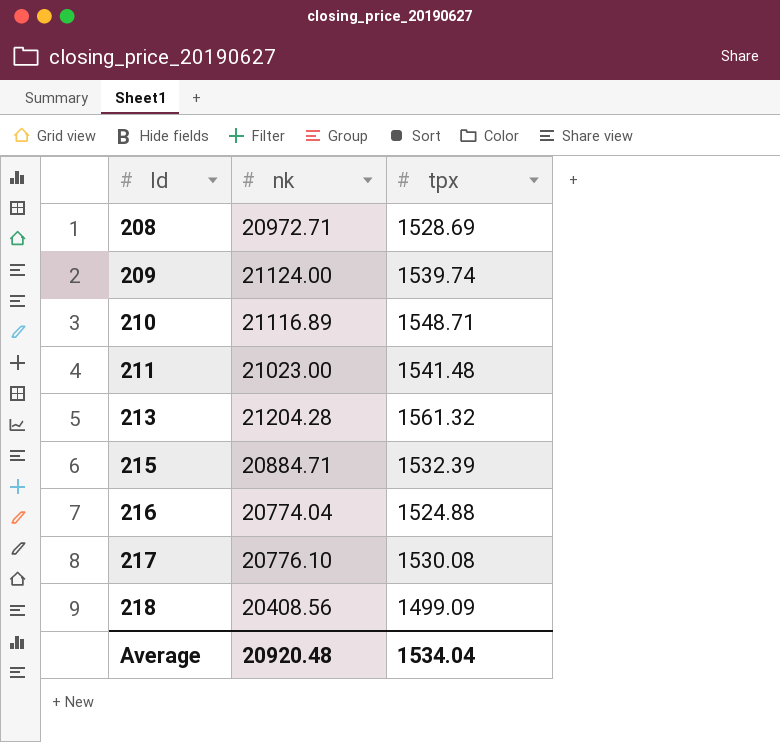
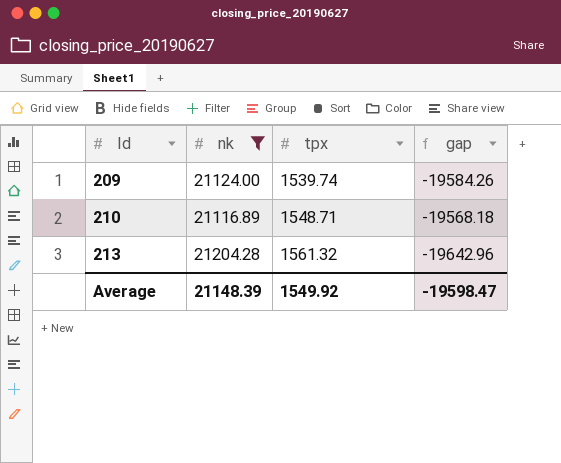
filter: none -> nk >= 21116.89
column gap | formula: none -> [tpx] - [nk]
Average | nk: 20920.48 -> 21148.39
Average | tpx: 1534.04 -> 1549.92

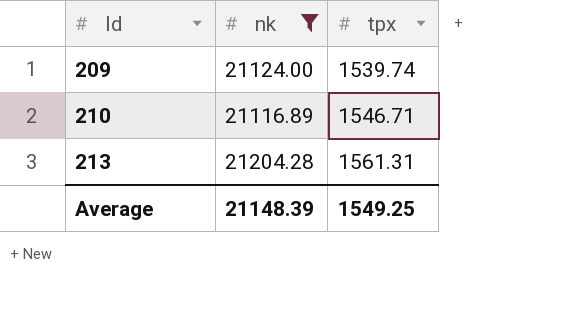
column gap | formula: [tpx] - [nk] -> none
210 | tpx: 1548.71 -> 1546.71
213 | tpx: 1561.32 -> 1561.31
Average | tpx: 1549.92 -> 1549.25

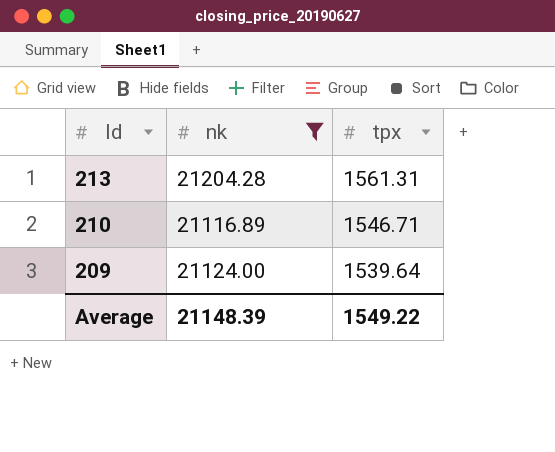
row order: Id ascending -> Id descending
209 | tpx: 1539.74 -> 1539.64
Average | tpx: 1549.25 -> 1549.22

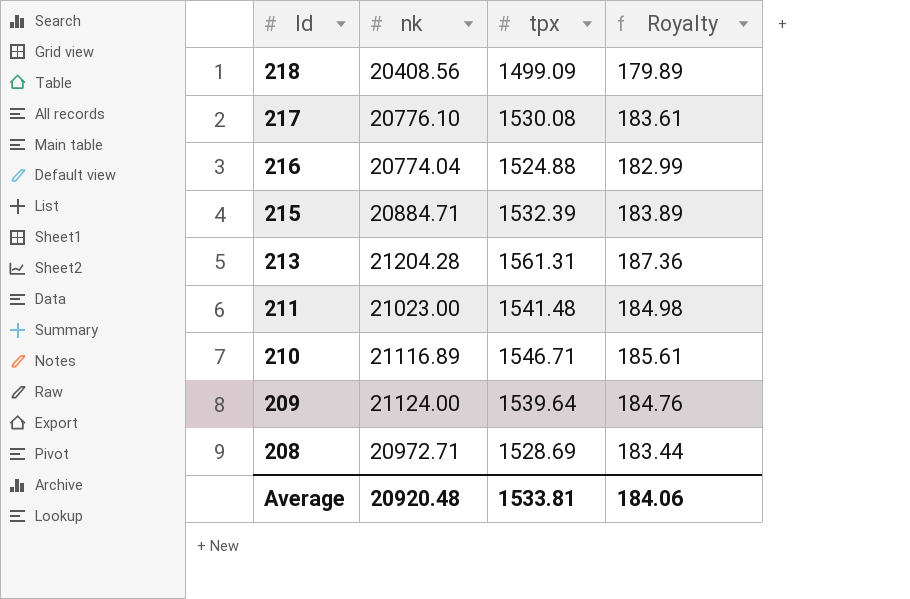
filter: nk >= 21116.89 -> none
column Royalty | formula: none -> [tpx] * 0.12
Average | nk: 21148.39 -> 20920.48
Average | tpx: 1549.22 -> 1533.81

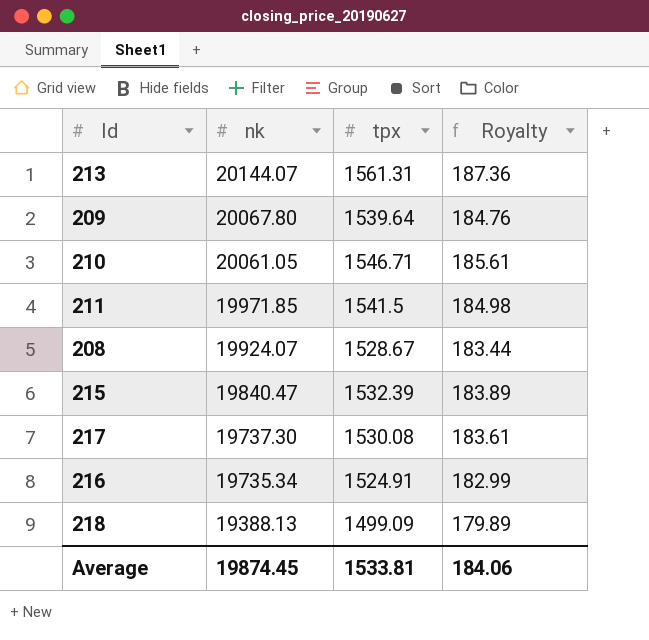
row order: Id descending -> nk descending
213 | nk: 21204.28 -> 20144.07
209 | nk: 21124.00 -> 20067.80
210 | nk: 21116.89 -> 20061.05
211 | nk: 21023.00 -> 19971.85
211 | tpx: 1541.48 -> 1541.5
208 | nk: 20972.71 -> 19924.07
208 | tpx: 1528.69 -> 1528.67
215 | nk: 20884.71 -> 19840.47
217 | nk: 20776.10 -> 19737.30
216 | nk: 20774.04 -> 19735.34
216 | tpx: 1524.88 -> 1524.91
218 | nk: 20408.56 -> 19388.13
Average | nk: 20920.48 -> 19874.45

